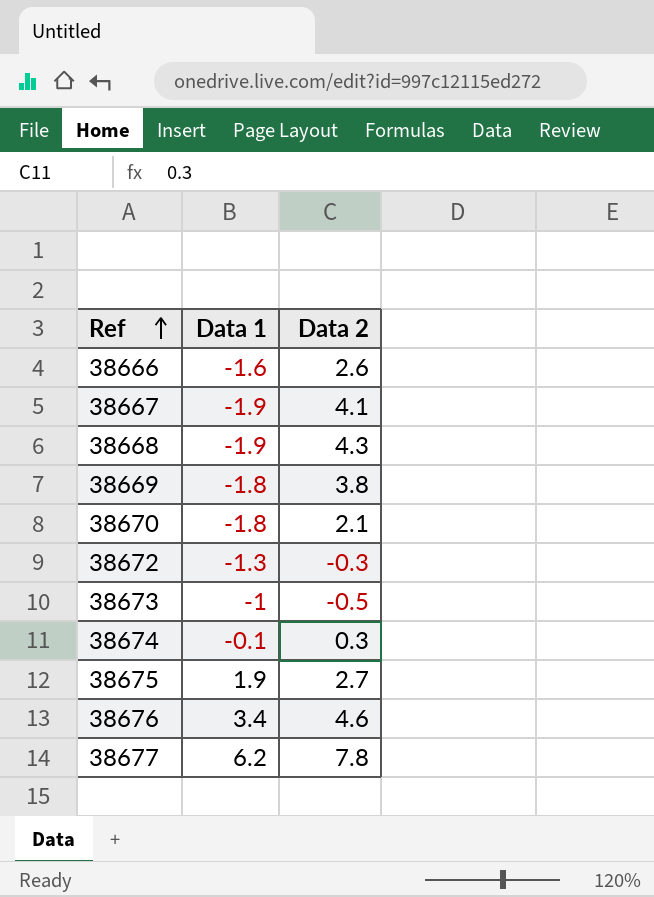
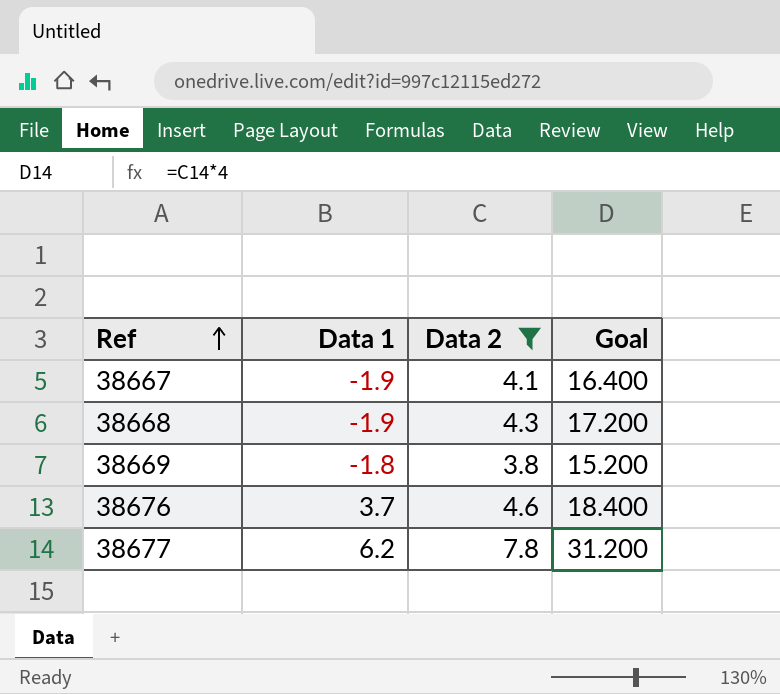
filter: none -> Data 2 >= 3.8
column Goal | formula: none -> [Data 2] * 4
38676 | Data 1: 3.4 -> 3.7

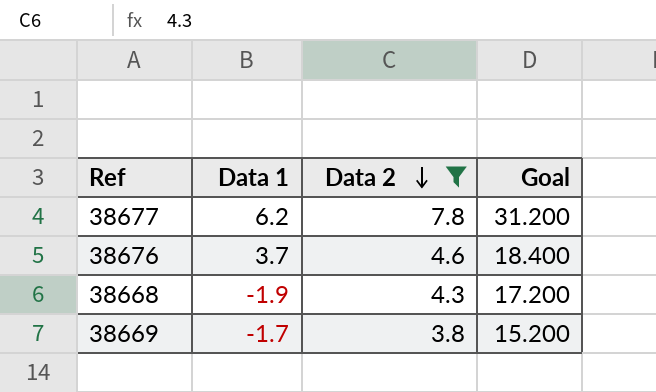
row order: Ref ascending -> Data 2 descending
row 38667: -1.9 | 4.1 | 16.400 -> none
38669 | Data 1: -1.8 -> -1.7

